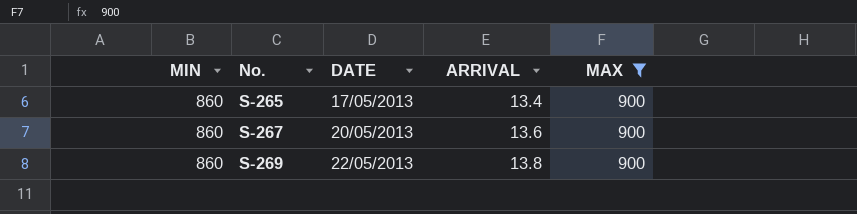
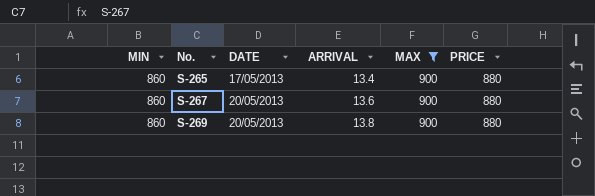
column PRICE | position: none -> 6
S-269 | DATE: 22/05/2013 -> 20/05/2013

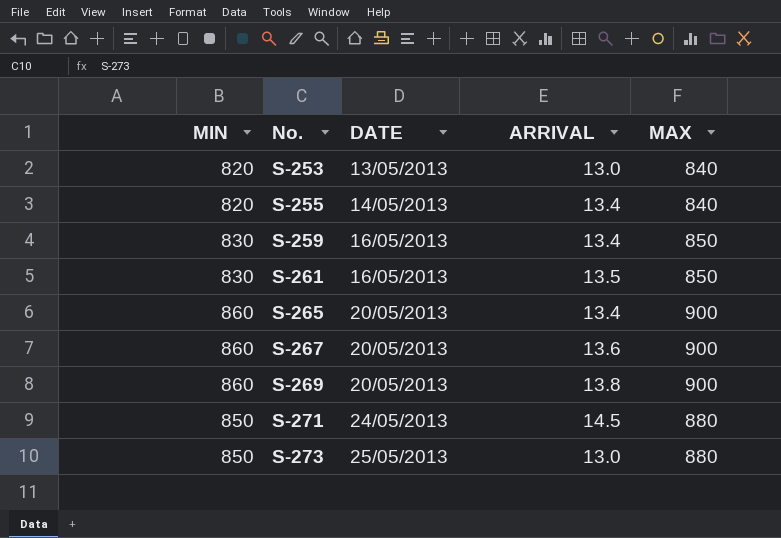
filter: MAX = 900 -> none
column PRICE | position: 6 -> none
S-265 | DATE: 17/05/2013 -> 20/05/2013

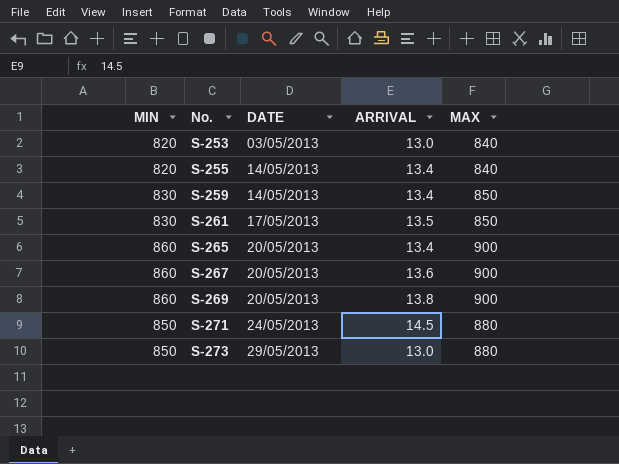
S-253 | DATE: 13/05/2013 -> 03/05/2013
S-259 | DATE: 16/05/2013 -> 14/05/2013
S-261 | DATE: 16/05/2013 -> 17/05/2013
S-273 | DATE: 25/05/2013 -> 29/05/2013

